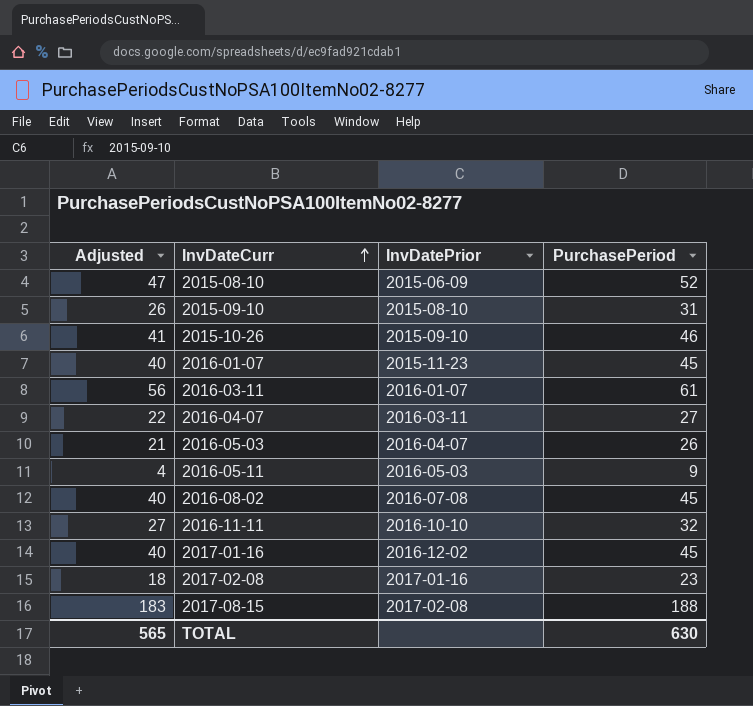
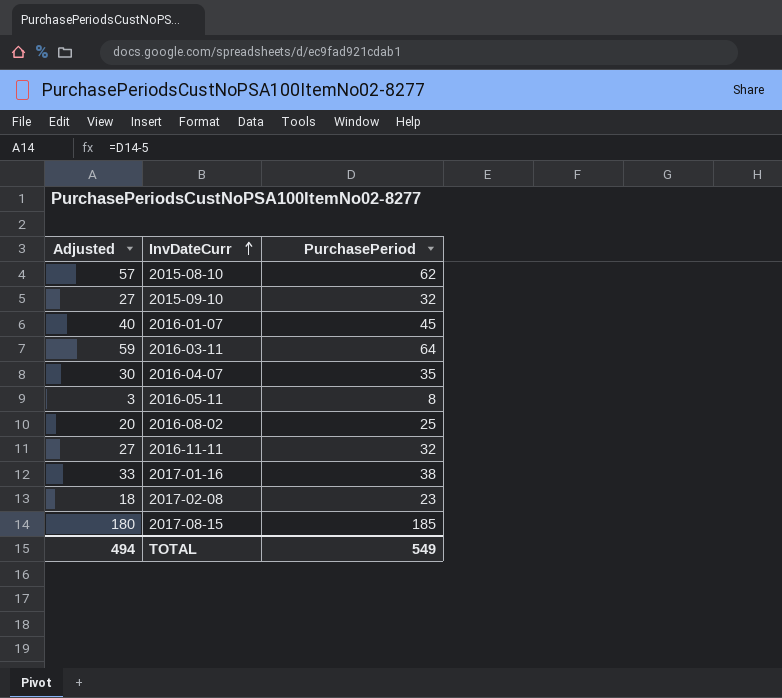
column InvDatePrior | position: 3 -> none
row 2015-10-26: 41 | 2015-09-10 | 46 -> none
row 2016-05-03: 21 | 2016-04-07 | 26 -> none
2015-08-10 | Adjusted: 47 -> 57
2015-08-10 | PurchasePeriod: 52 -> 62
2015-09-10 | Adjusted: 26 -> 27
2015-09-10 | PurchasePeriod: 31 -> 32
2016-03-11 | Adjusted: 56 -> 59
2016-03-11 | PurchasePeriod: 61 -> 64
2016-04-07 | Adjusted: 22 -> 30
2016-04-07 | PurchasePeriod: 27 -> 35
2016-05-11 | Adjusted: 4 -> 3
2016-05-11 | PurchasePeriod: 9 -> 8
2016-08-02 | Adjusted: 40 -> 20
2016-08-02 | PurchasePeriod: 45 -> 25
2017-01-16 | Adjusted: 40 -> 33
2017-01-16 | PurchasePeriod: 45 -> 38
2017-08-15 | Adjusted: 183 -> 180
2017-08-15 | PurchasePeriod: 188 -> 185
TOTAL | Adjusted: 565 -> 494
TOTAL | PurchasePeriod: 630 -> 549

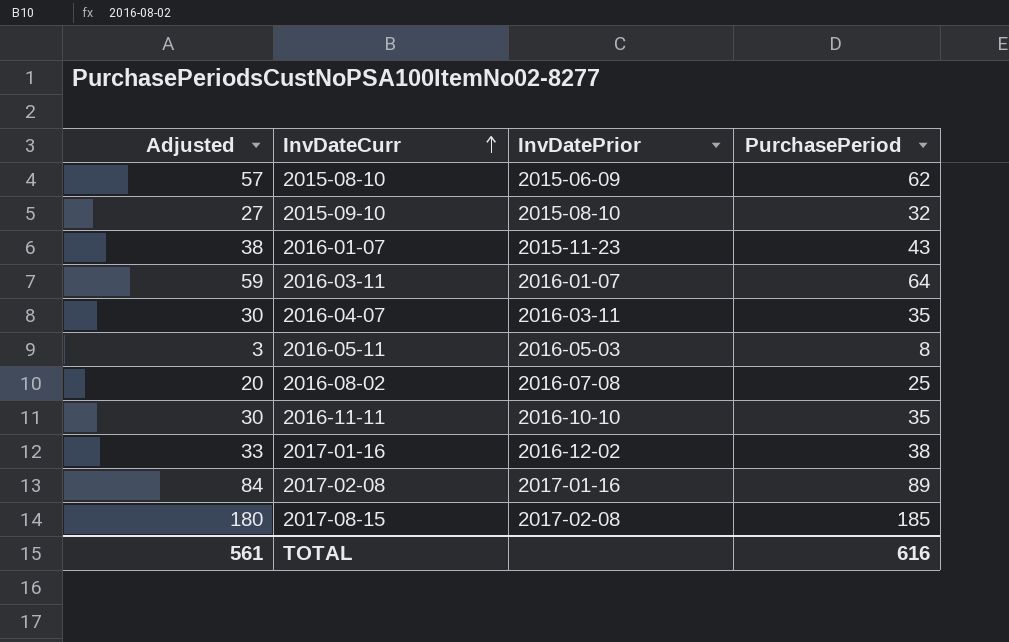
column InvDatePrior | position: none -> 3
2016-01-07 | Adjusted: 40 -> 38
2016-01-07 | PurchasePeriod: 45 -> 43
2016-11-11 | Adjusted: 27 -> 30
2016-11-11 | PurchasePeriod: 32 -> 35
2017-02-08 | Adjusted: 18 -> 84
2017-02-08 | PurchasePeriod: 23 -> 89
TOTAL | Adjusted: 494 -> 561
TOTAL | PurchasePeriod: 549 -> 616

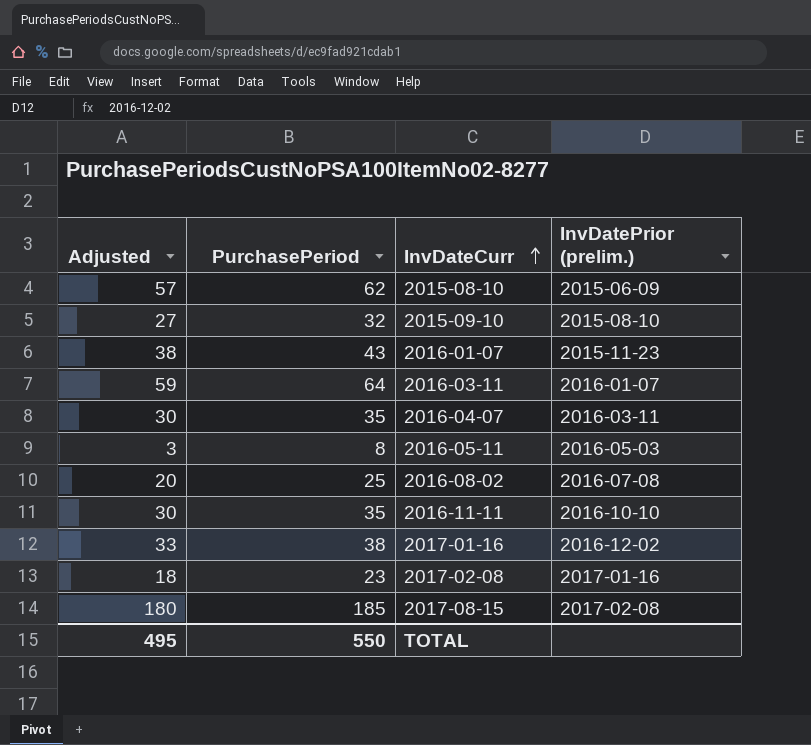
column PurchasePeriod | position: 4 -> 2
column name: InvDatePrior -> InvDatePrior (prelim.)
2017-02-08 | Adjusted: 84 -> 18
2017-02-08 | PurchasePeriod: 89 -> 23
TOTAL | Adjusted: 561 -> 495
TOTAL | PurchasePeriod: 616 -> 550

